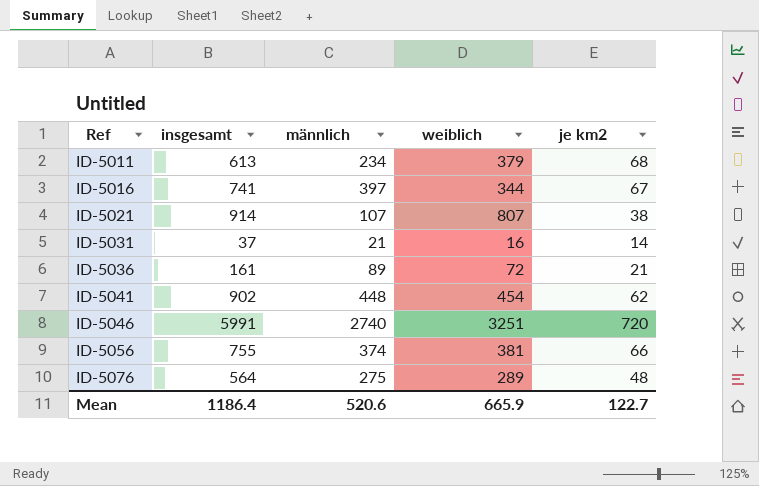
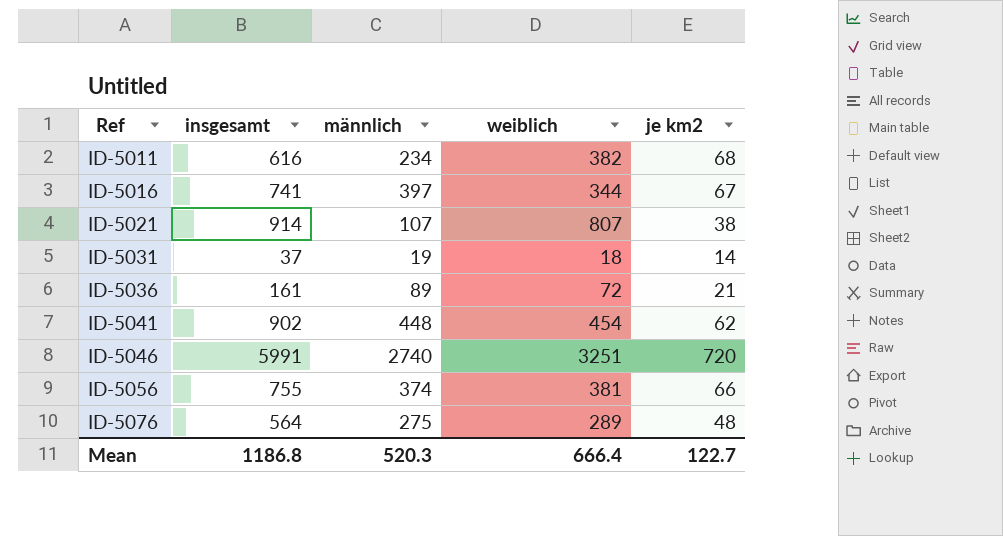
ID-5011 | insgesamt: 613 -> 616
ID-5011 | weiblich: 379 -> 382
ID-5031 | männlich: 21 -> 19
ID-5031 | weiblich: 16 -> 18
Mean | insgesamt: 1186.4 -> 1186.8
Mean | männlich: 520.6 -> 520.3
Mean | weiblich: 665.9 -> 666.4

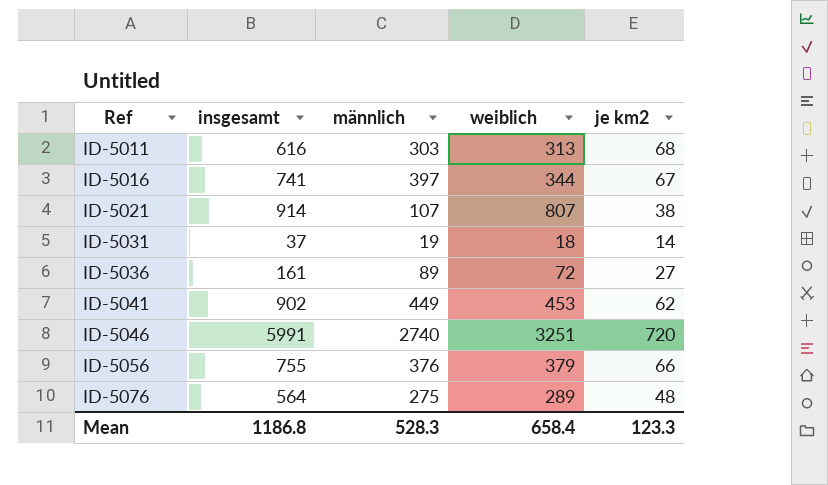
ID-5011 | männlich: 234 -> 303
ID-5011 | weiblich: 382 -> 313
ID-5036 | je km2: 21 -> 27
ID-5041 | männlich: 448 -> 449
ID-5041 | weiblich: 454 -> 453
ID-5056 | männlich: 374 -> 376
ID-5056 | weiblich: 381 -> 379
Mean | männlich: 520.3 -> 528.3
Mean | weiblich: 666.4 -> 658.4
Mean | je km2: 122.7 -> 123.3

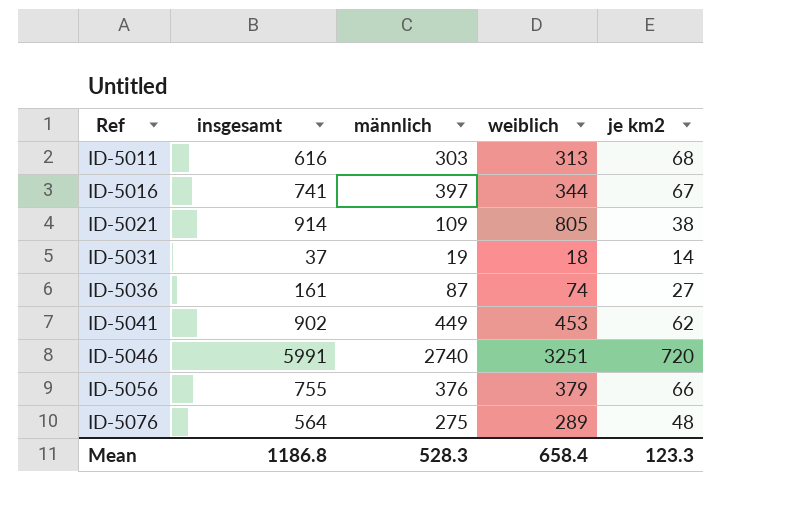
ID-5021 | männlich: 107 -> 109
ID-5021 | weiblich: 807 -> 805
ID-5036 | männlich: 89 -> 87
ID-5036 | weiblich: 72 -> 74

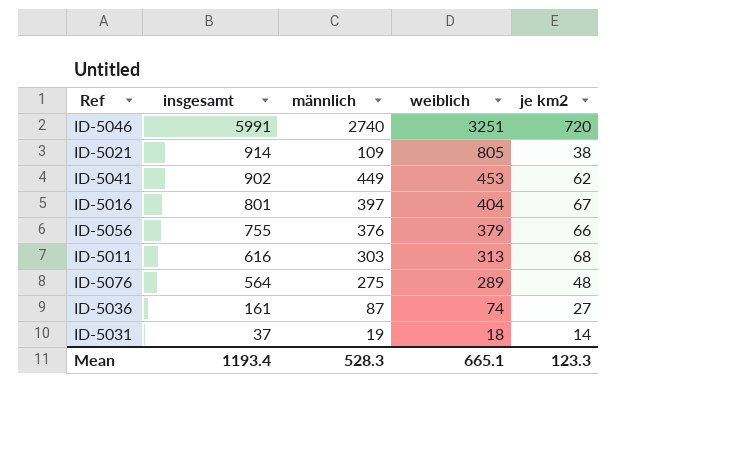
row order: Ref ascending -> insgesamt descending
ID-5016 | insgesamt: 741 -> 801
ID-5016 | weiblich: 344 -> 404
Mean | insgesamt: 1186.8 -> 1193.4
Mean | weiblich: 658.4 -> 665.1

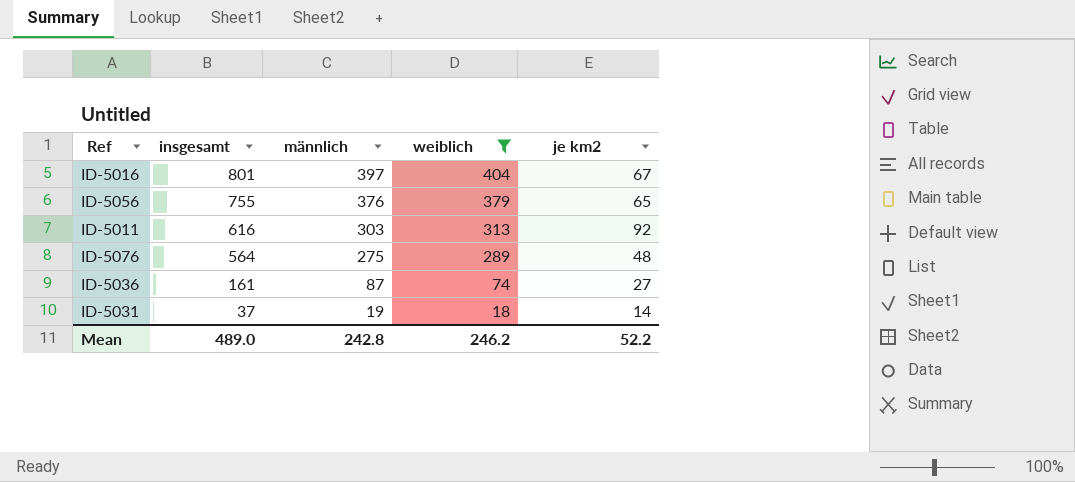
filter: none -> weiblich <= 404
ID-5056 | je km2: 66 -> 65
ID-5011 | je km2: 68 -> 92
Mean | insgesamt: 1193.4 -> 489.0
Mean | männlich: 528.3 -> 242.8
Mean | weiblich: 665.1 -> 246.2
Mean | je km2: 123.3 -> 52.2

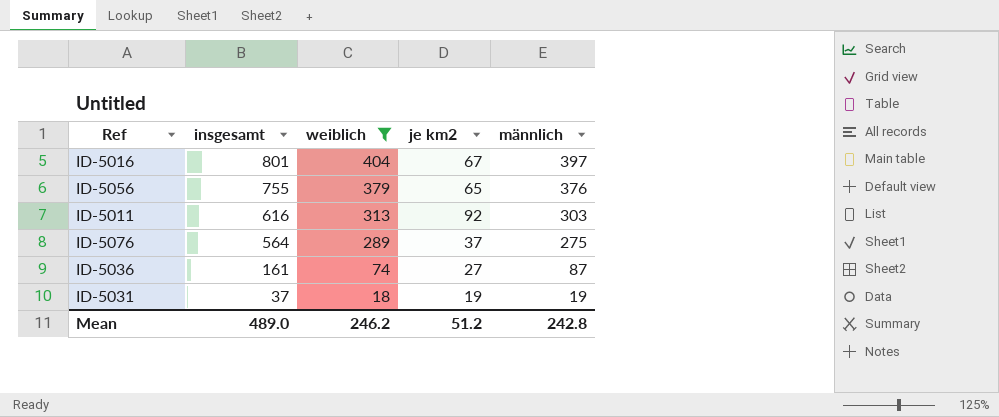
column männlich | position: 3 -> 5
ID-5076 | je km2: 48 -> 37
ID-5031 | je km2: 14 -> 19
Mean | je km2: 52.2 -> 51.2

